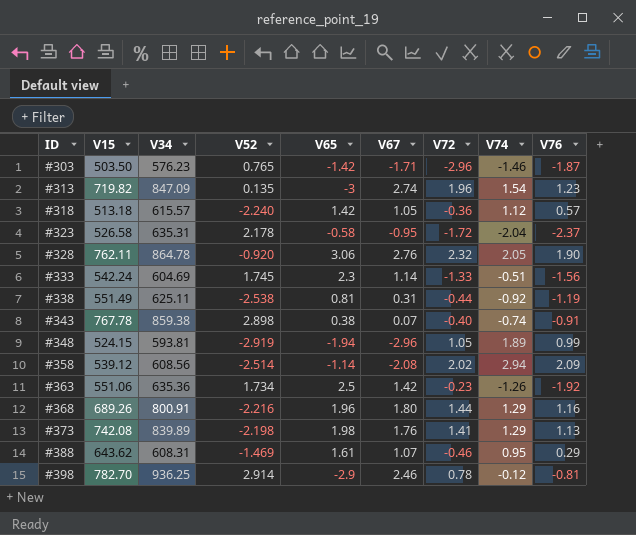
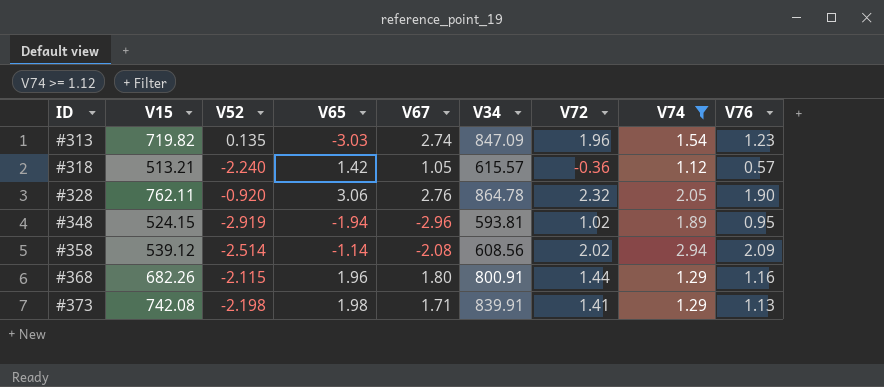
filter: none -> V74 >= 1.12
column V34 | position: 3 -> 6
#313 | V65: -3 -> -3.03
#318 | V15: 513.18 -> 513.21
#348 | V72: 1.05 -> 1.02
#348 | V76: 0.99 -> 0.95
#368 | V15: 689.26 -> 682.26
#368 | V52: -2.216 -> -2.115
#373 | V67: 1.76 -> 1.71
#373 | V34: 839.89 -> 839.91

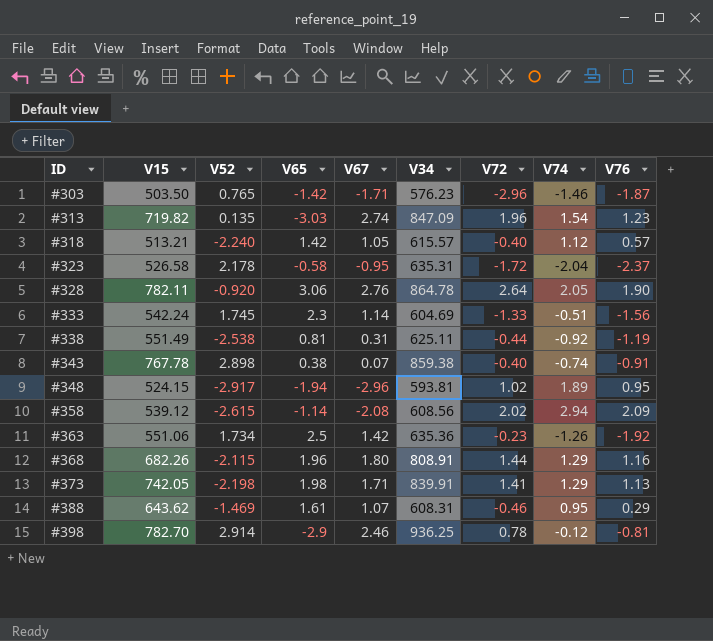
filter: V74 >= 1.12 -> none
#318 | V72: -0.36 -> -0.40
#328 | V15: 762.11 -> 782.11
#328 | V72: 2.32 -> 2.64
#348 | V52: -2.919 -> -2.917
#358 | V52: -2.514 -> -2.615
#368 | V34: 800.91 -> 808.91
#373 | V15: 742.08 -> 742.05

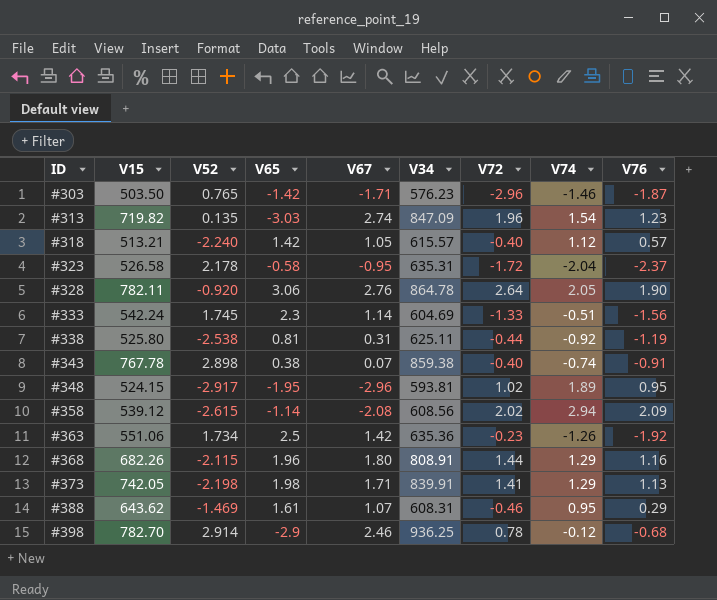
#338 | V15: 551.49 -> 525.80
#348 | V65: -1.94 -> -1.95
#398 | V76: -0.81 -> -0.68

